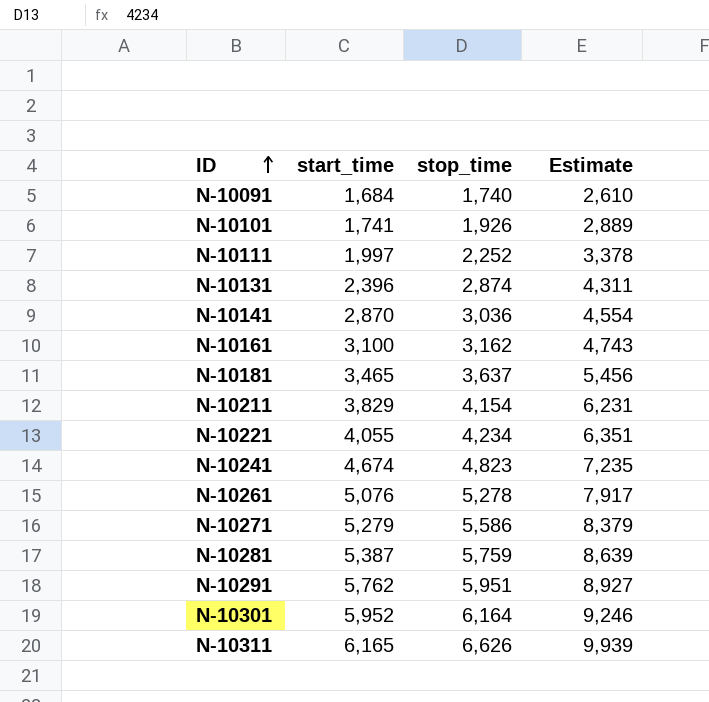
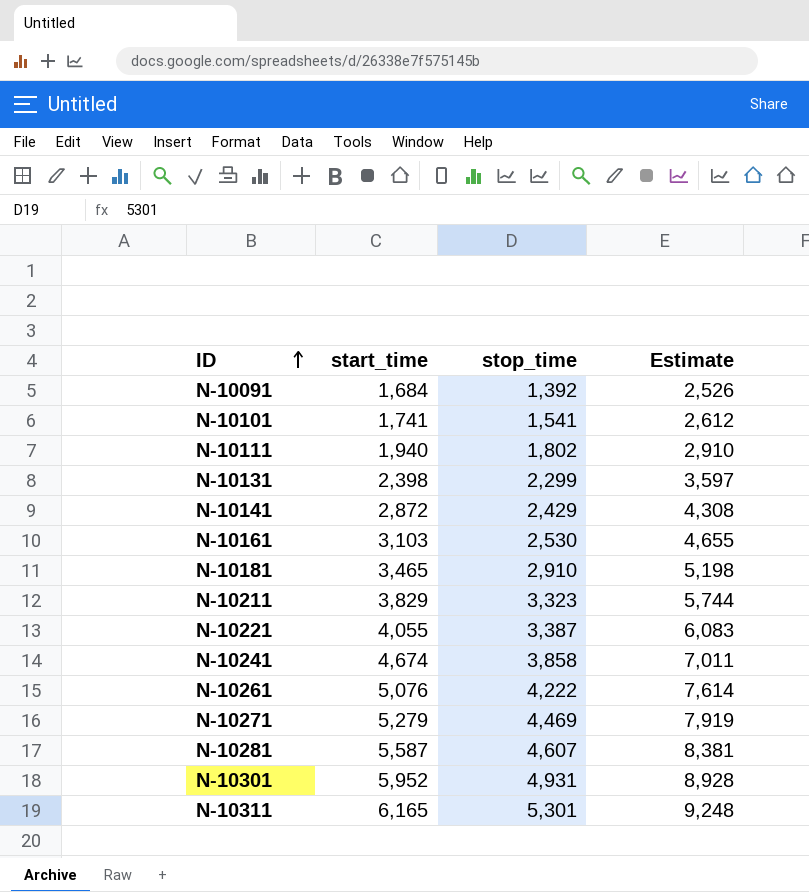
column Estimate | formula: [stop_time] * 1.5 -> [start_time] * 1.5
row N-10291: 5,762 | 5,951 | 8,927 -> none
N-10091 | stop_time: 1,740 -> 1,392
N-10101 | stop_time: 1,926 -> 1,541
N-10111 | start_time: 1,997 -> 1,940
N-10111 | stop_time: 2,252 -> 1,802
N-10131 | start_time: 2,396 -> 2,398
N-10131 | stop_time: 2,874 -> 2,299
N-10141 | start_time: 2,870 -> 2,872
N-10141 | stop_time: 3,036 -> 2,429
N-10161 | start_time: 3,100 -> 3,103
N-10161 | stop_time: 3,162 -> 2,530
N-10181 | stop_time: 3,637 -> 2,910
N-10211 | stop_time: 4,154 -> 3,323
N-10221 | stop_time: 4,234 -> 3,387
N-10241 | stop_time: 4,823 -> 3,858
N-10261 | stop_time: 5,278 -> 4,222
N-10271 | stop_time: 5,586 -> 4,469
N-10281 | start_time: 5,387 -> 5,587
N-10281 | stop_time: 5,759 -> 4,607
N-10301 | stop_time: 6,164 -> 4,931
N-10311 | stop_time: 6,626 -> 5,301

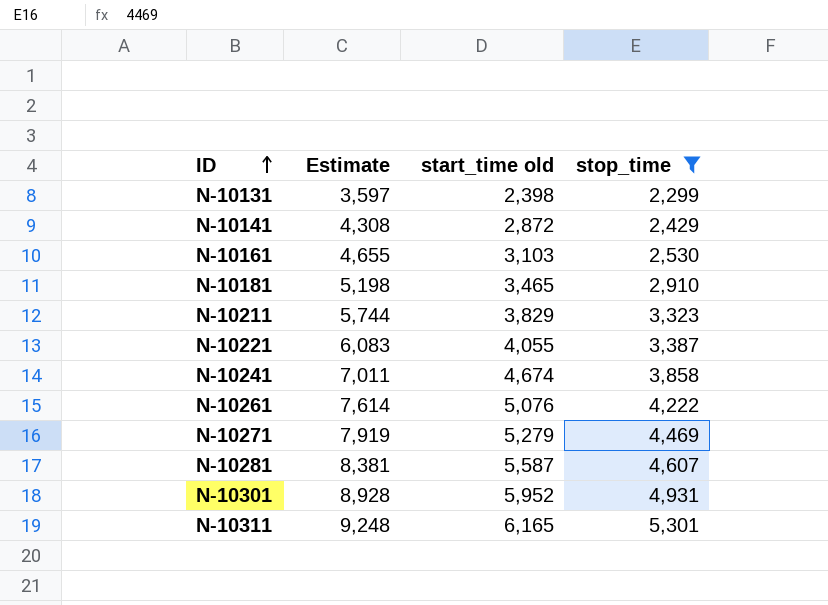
filter: none -> stop_time >= 2,299
column Estimate | position: 4 -> 2
column name: start_time -> start_time old

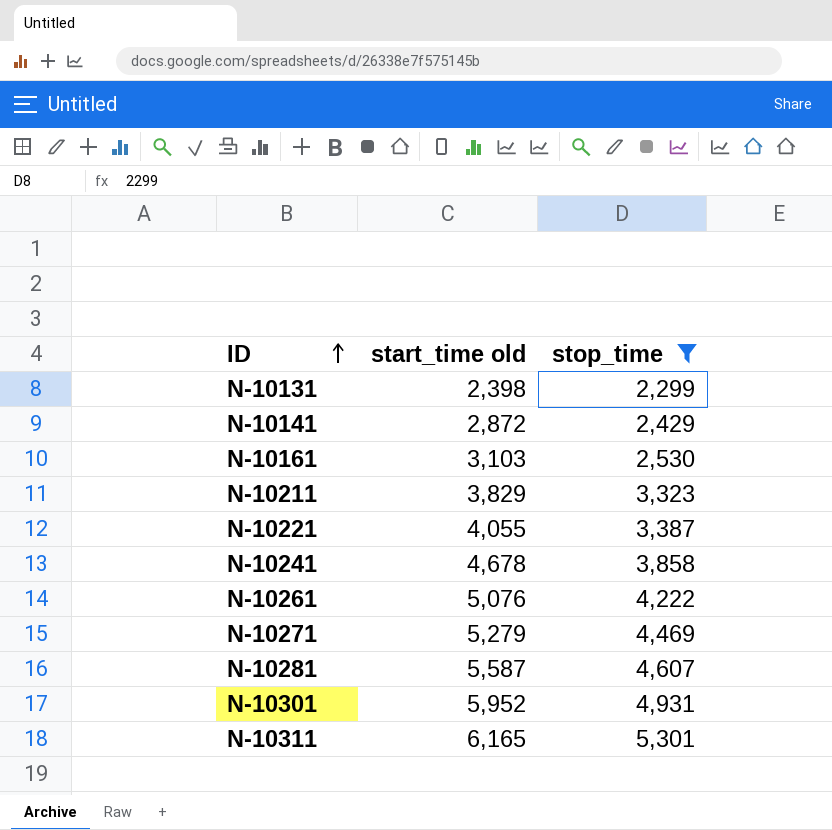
column Estimate | formula: [start_time old] * 1.5 -> none
row N-10181: 5,198 | 3,465 | 2,910 -> none
N-10241 | start_time old: 4,674 -> 4,678

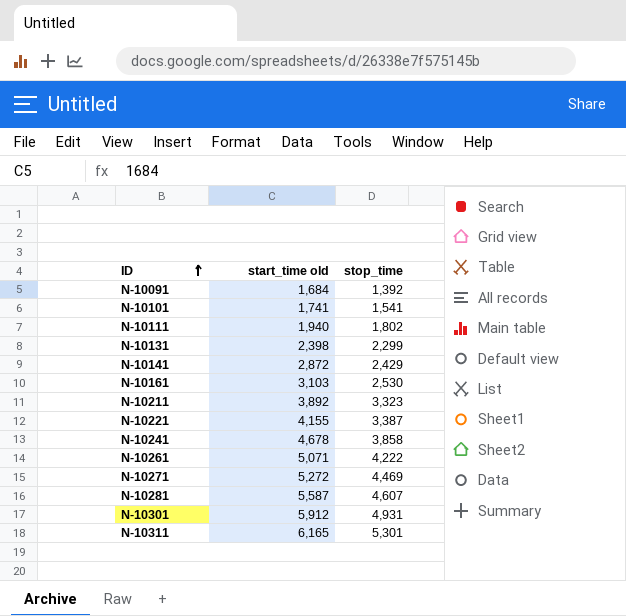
filter: stop_time >= 2,299 -> none
N-10211 | start_time old: 3,829 -> 3,892
N-10221 | start_time old: 4,055 -> 4,155
N-10261 | start_time old: 5,076 -> 5,071
N-10271 | start_time old: 5,279 -> 5,272
N-10301 | start_time old: 5,952 -> 5,912

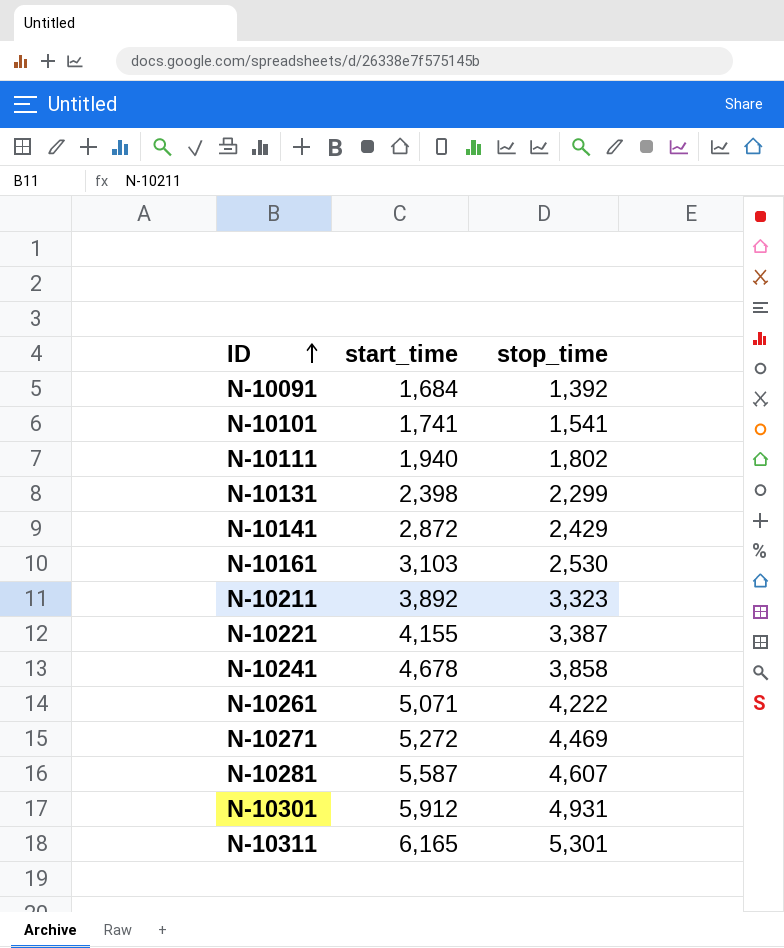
column name: start_time old -> start_time

